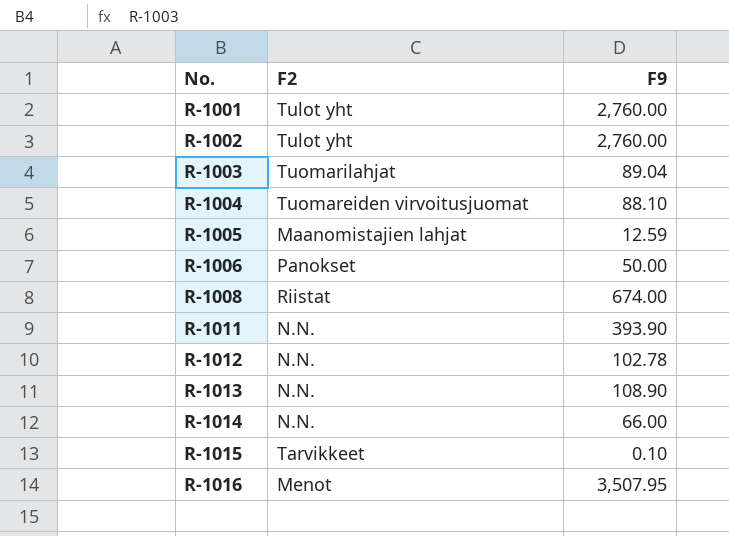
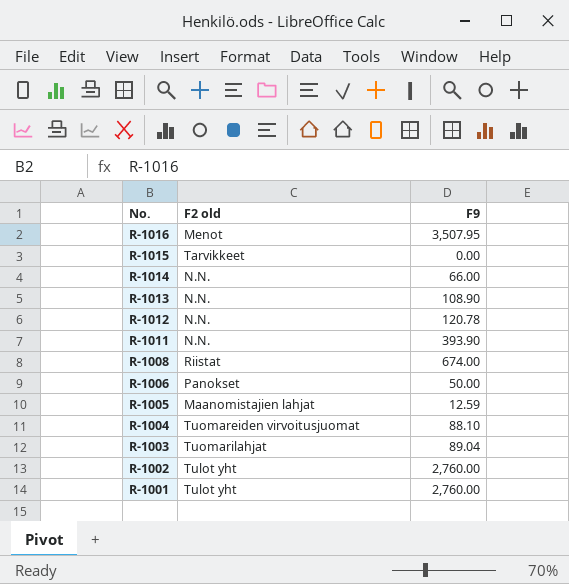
row order: No. ascending -> No. descending
column name: F2 -> F2 old
R-1015 | F9: 0.10 -> 0.00
R-1012 | F9: 102.78 -> 120.78

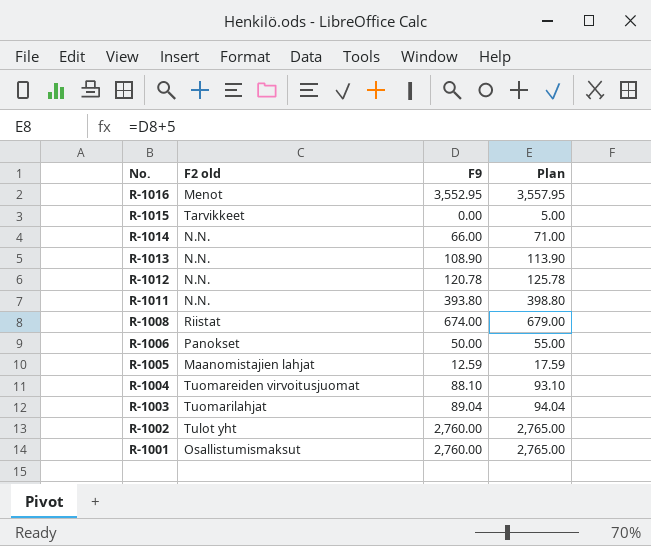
column Plan | formula: none -> [F9] + 5
R-1016 | F9: 3,507.95 -> 3,552.95
R-1011 | F9: 393.90 -> 393.80
R-1001 | F2 old: Tulot yht -> Osallistumismaksut

